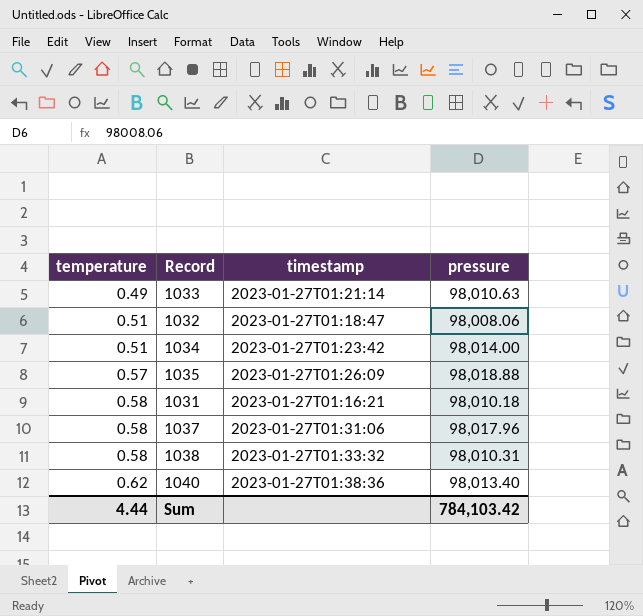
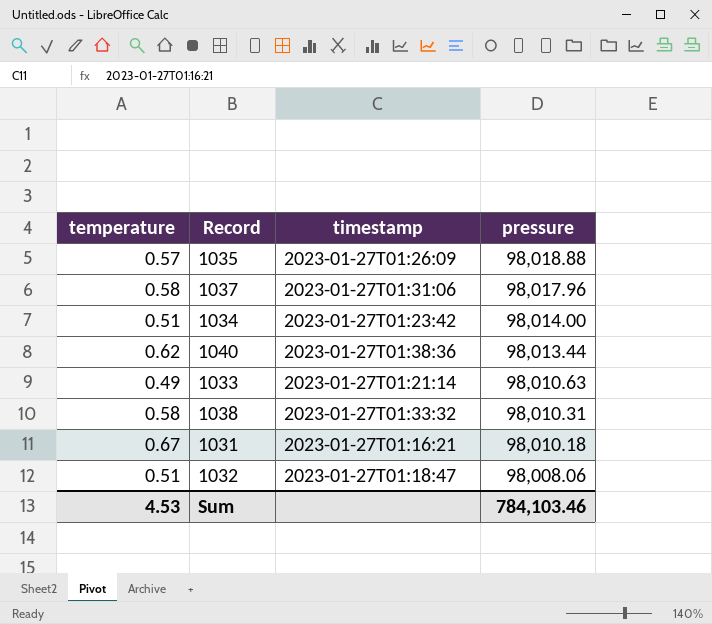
row order: temperature ascending -> pressure descending
1040 | pressure: 98,013.40 -> 98,013.44
1031 | temperature: 0.58 -> 0.67
Sum | temperature: 4.44 -> 4.53
Sum | pressure: 784,103.42 -> 784,103.46

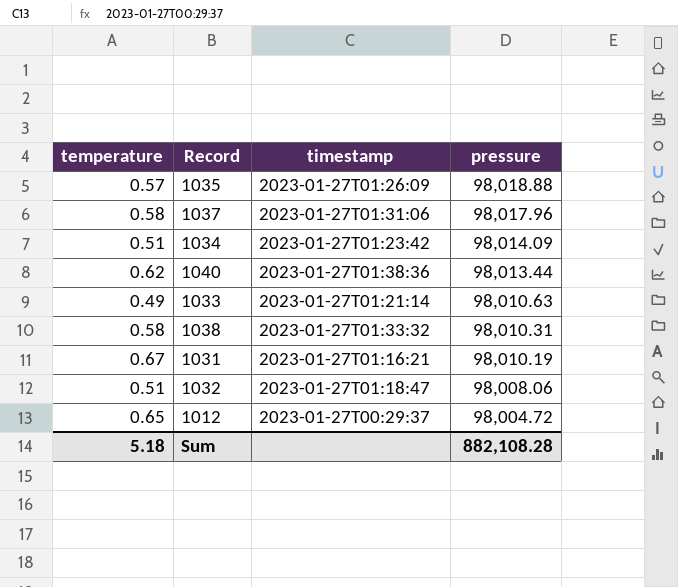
1034 | pressure: 98,014.00 -> 98,014.09
1031 | pressure: 98,010.18 -> 98,010.19
row 1012: none -> 0.65 | 2023-01-27T00:29:37 | 98,004.72
Sum | temperature: 4.53 -> 5.18
Sum | pressure: 784,103.46 -> 882,108.28

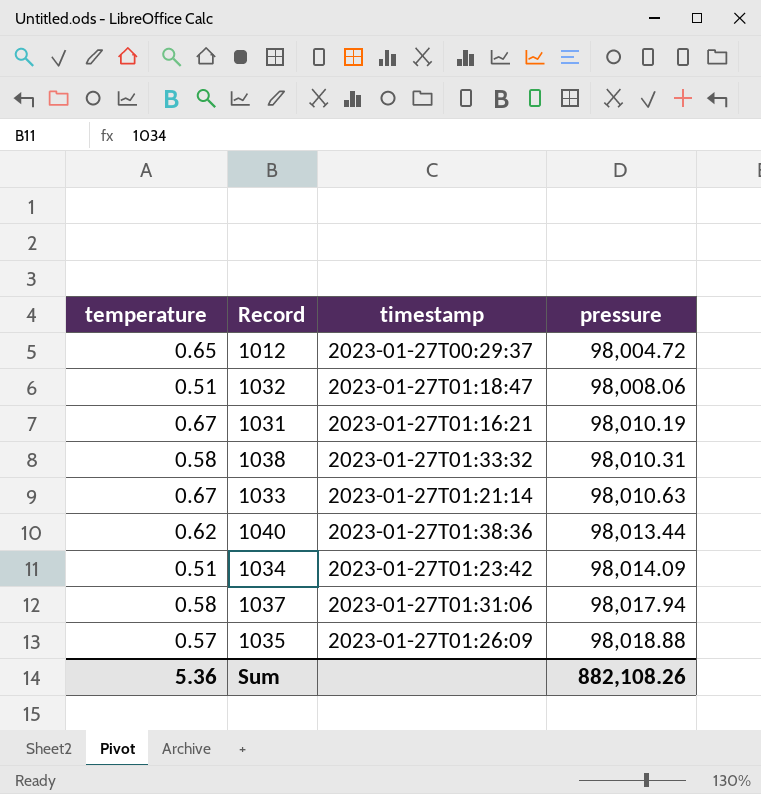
row order: pressure descending -> pressure ascending
1033 | temperature: 0.49 -> 0.67
1037 | pressure: 98,017.96 -> 98,017.94
Sum | temperature: 5.18 -> 5.36
Sum | pressure: 882,108.28 -> 882,108.26

